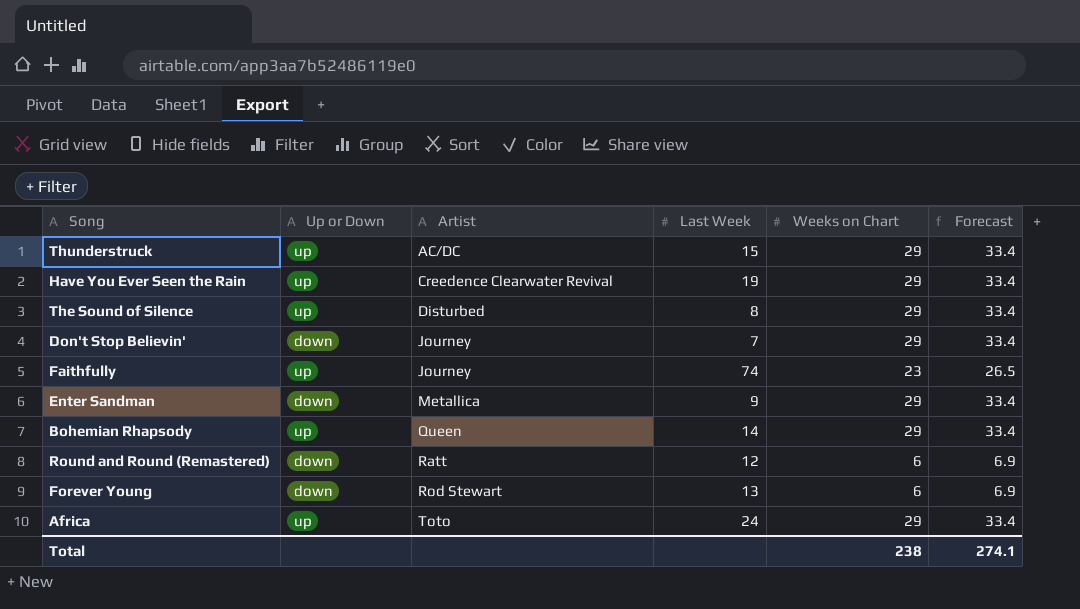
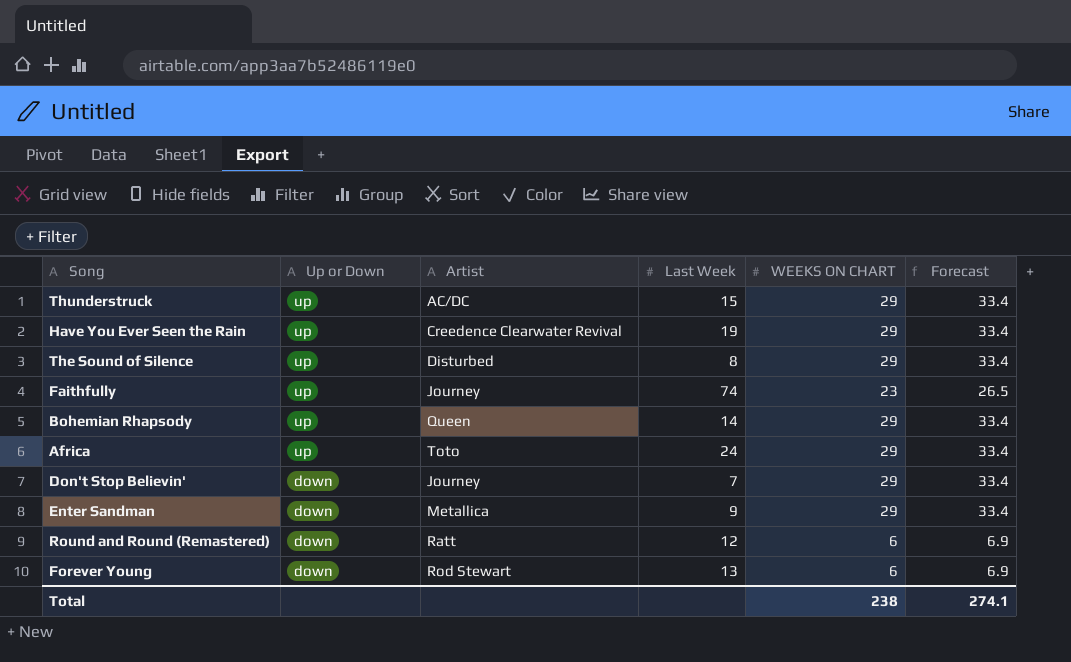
row order: Artist ascending -> Up or Down descending
column name: Weeks on Chart -> WEEKS ON CHART

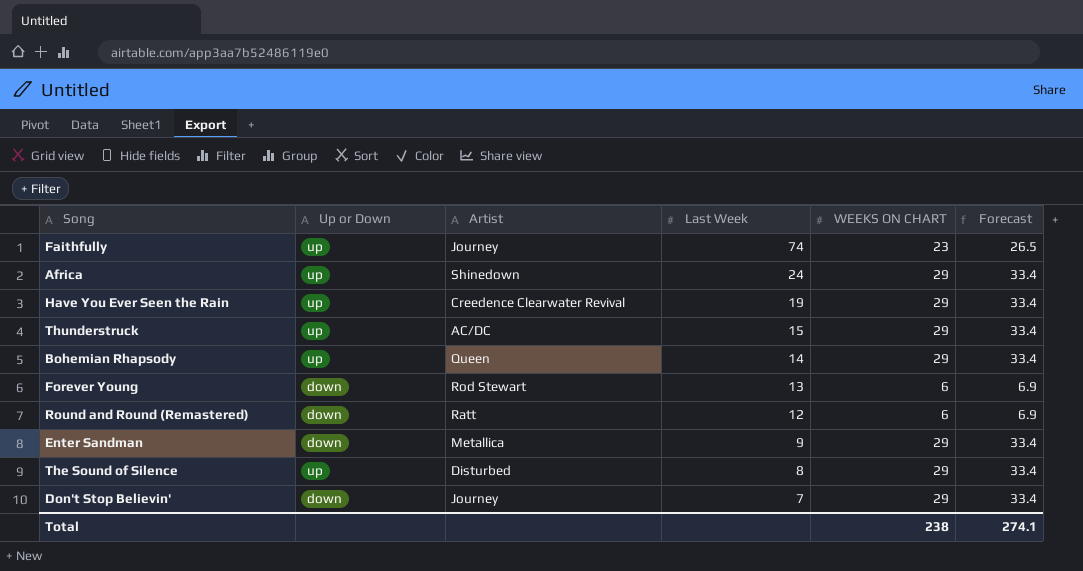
row order: Up or Down descending -> Last Week descending
Africa | Artist: Toto -> Shinedown

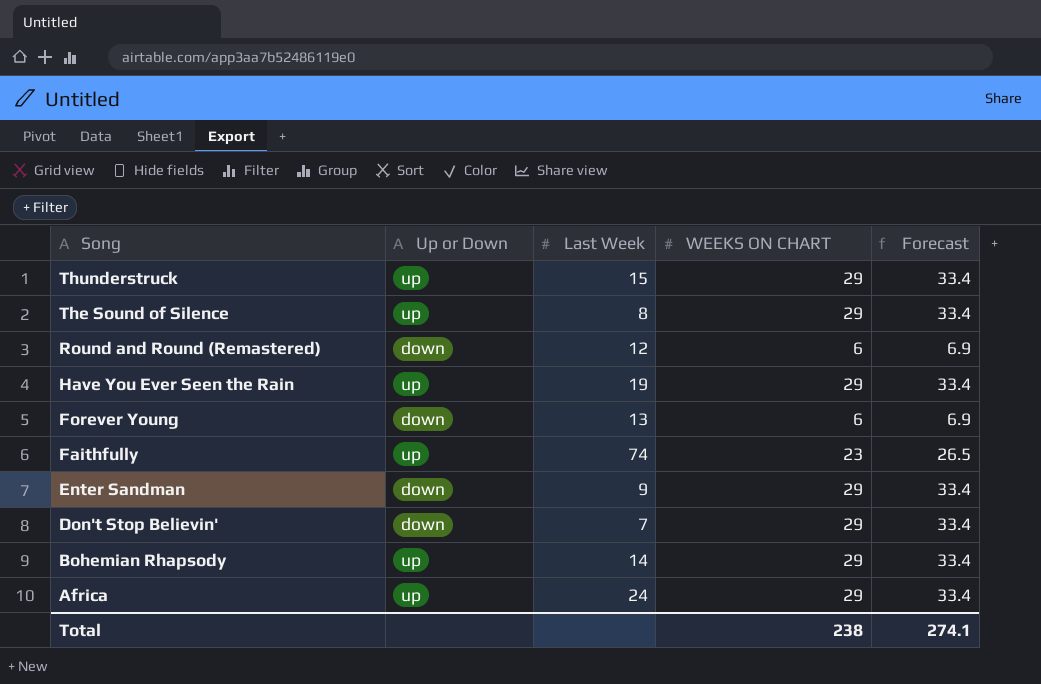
row order: Last Week descending -> Song descending
column Artist | position: 3 -> none

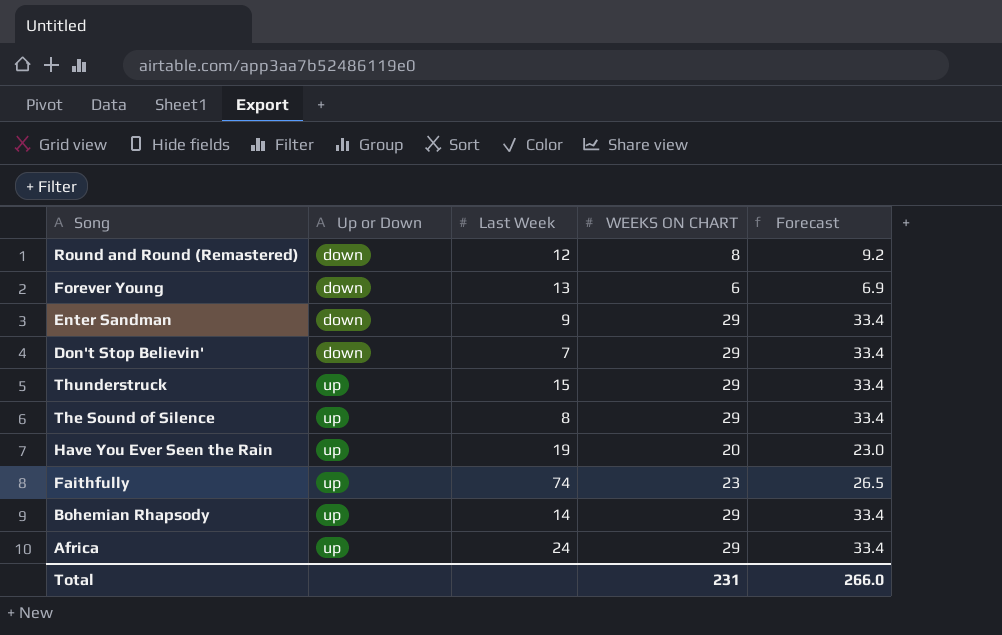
row order: Song descending -> Up or Down ascending
Round and Round (Remastered) | WEEKS ON CHART: 6 -> 8
Round and Round (Remastered) | Forecast: 6.9 -> 9.2
Have You Ever Seen the Rain | WEEKS ON CHART: 29 -> 20
Have You Ever Seen the Rain | Forecast: 33.4 -> 23.0
Total | WEEKS ON CHART: 238 -> 231
Total | Forecast: 274.1 -> 266.0

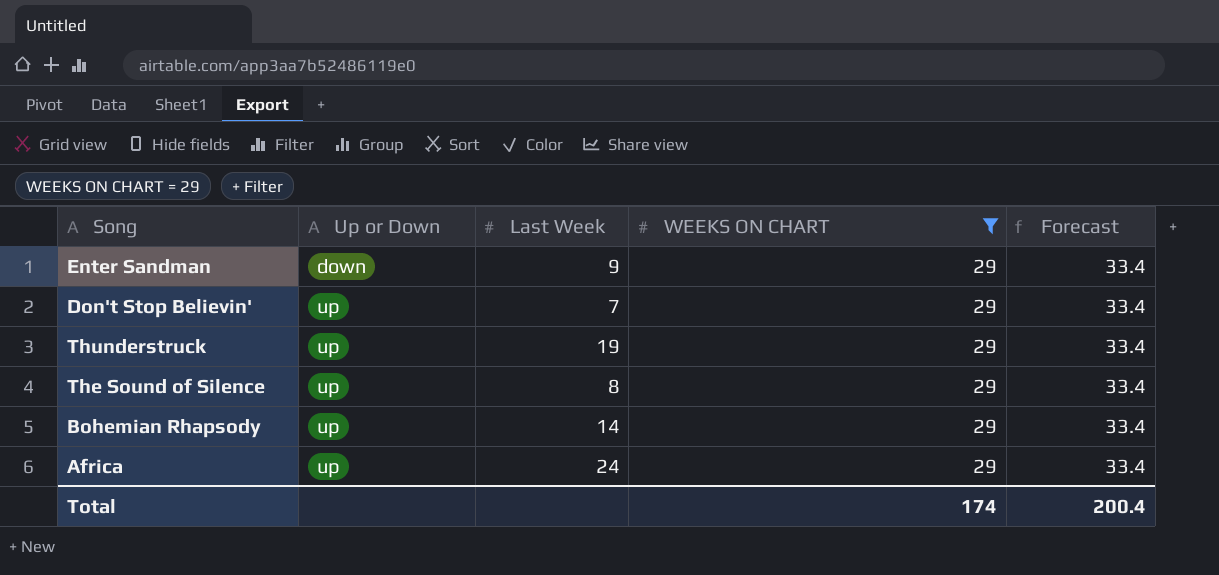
filter: none -> WEEKS ON CHART = 29
Don't Stop Believin' | Up or Down: down -> up
Thunderstruck | Last Week: 15 -> 19
Total | WEEKS ON CHART: 231 -> 174
Total | Forecast: 266.0 -> 200.4

